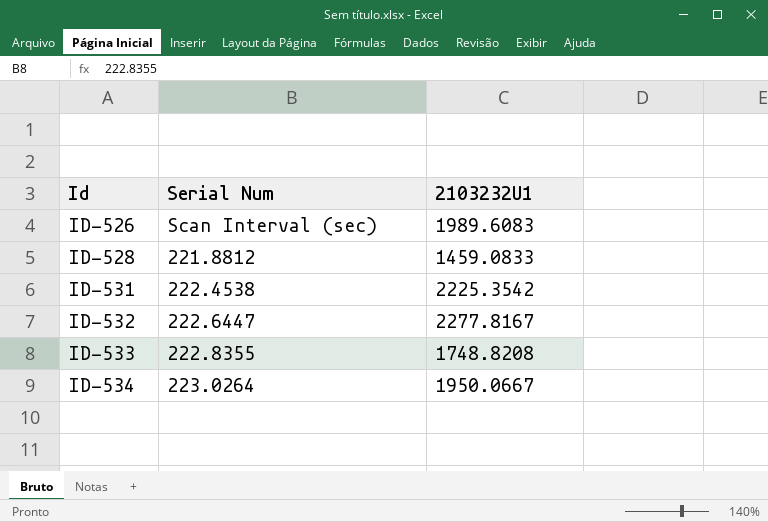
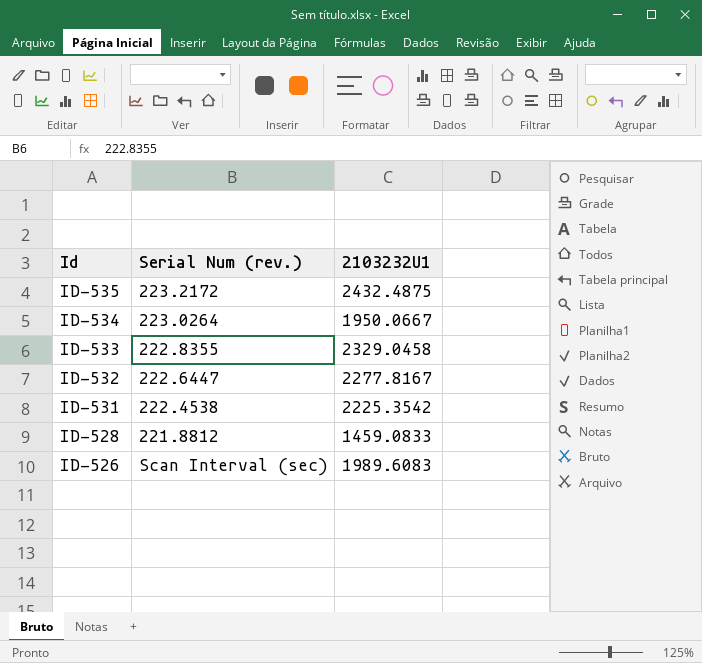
row order: Id ascending -> Id descending
column name: Serial Num -> Serial Num (rev.)
row ID-535: none -> 223.2172 | 2432.4875
ID-533 | 2103232U1: 1748.8208 -> 2329.0458

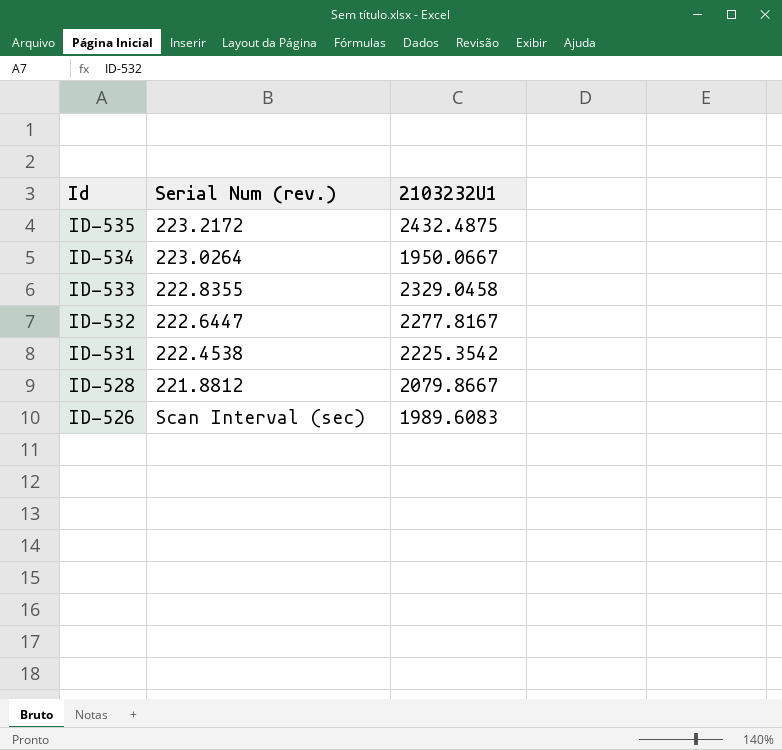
ID-528 | 2103232U1: 1459.0833 -> 2079.8667

